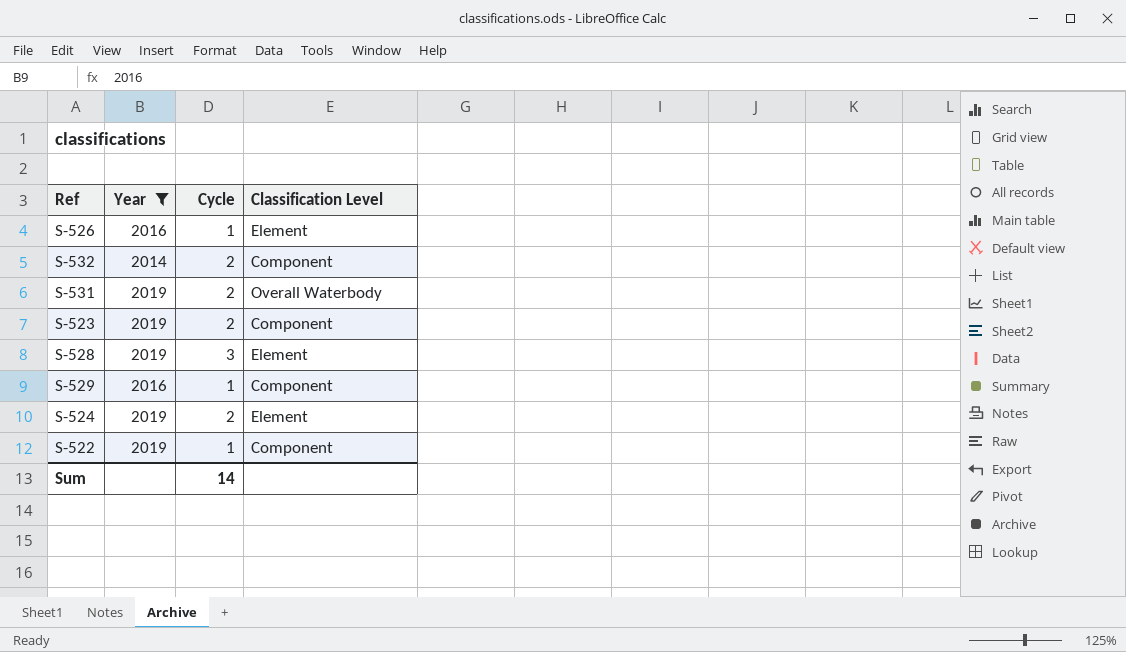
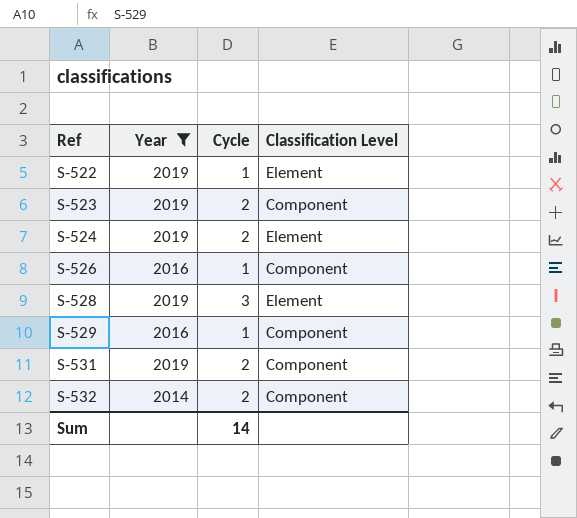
row order: none -> Ref ascending
S-522 | Classification Level: Component -> Element
S-526 | Classification Level: Element -> Component
S-531 | Classification Level: Overall Waterbody -> Component

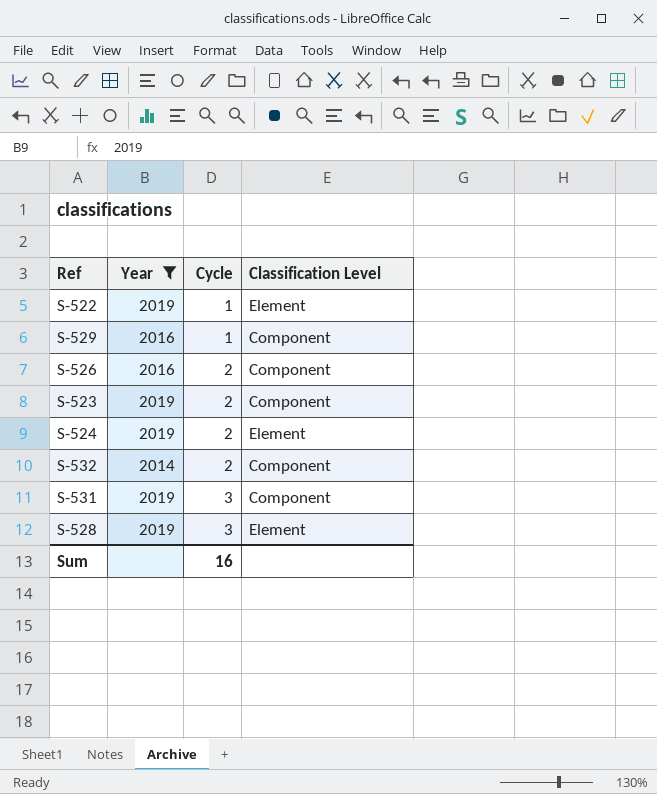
row order: Ref ascending -> Cycle ascending
S-526 | Cycle: 1 -> 2
S-531 | Cycle: 2 -> 3
Sum | Cycle: 14 -> 16

